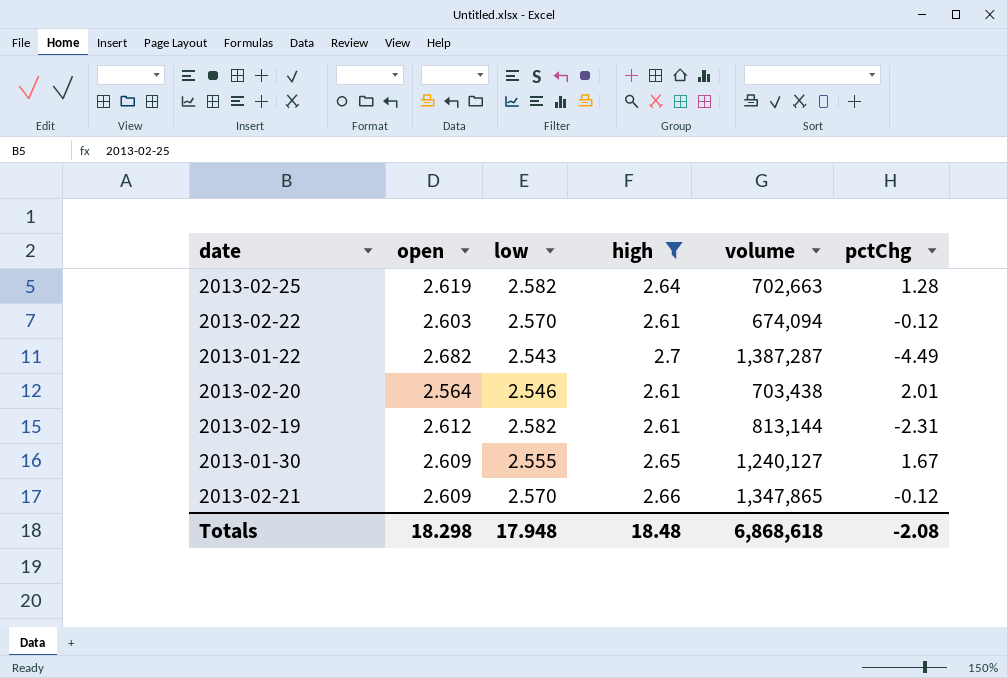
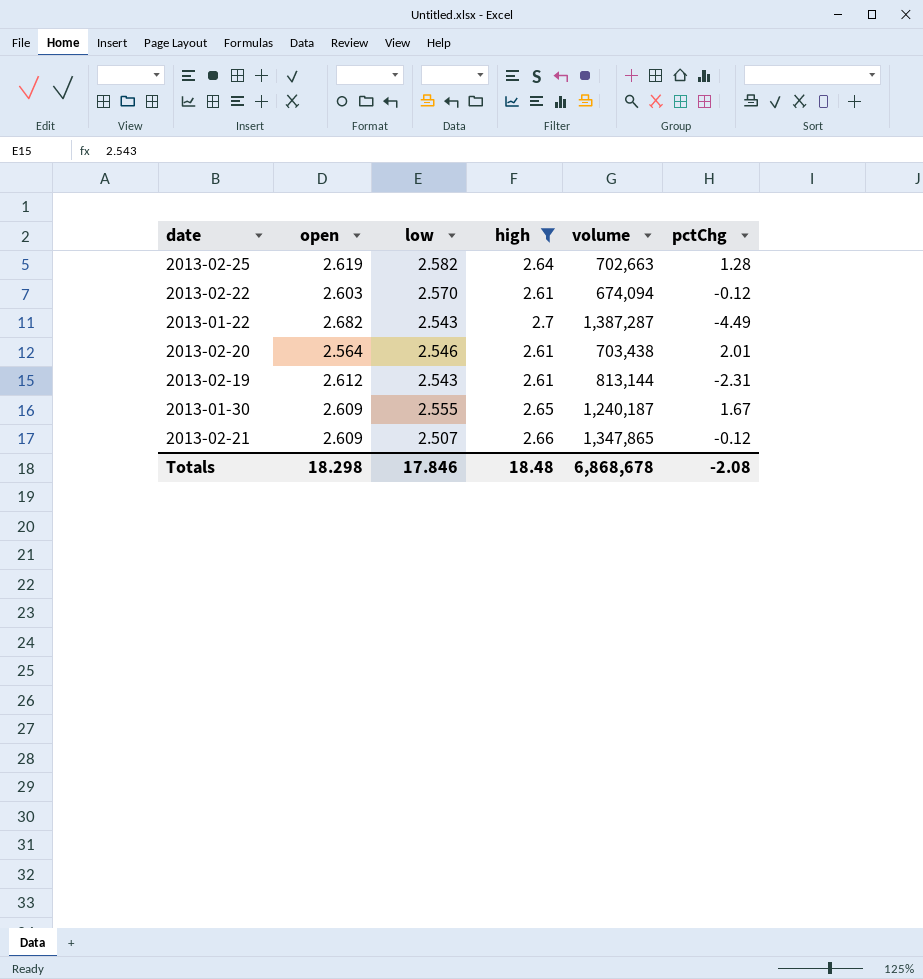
2013-02-19 | low: 2.582 -> 2.543
2013-01-30 | volume: 1,240,127 -> 1,240,187
2013-02-21 | low: 2.570 -> 2.507
Totals | low: 17.948 -> 17.846
Totals | volume: 6,868,618 -> 6,868,678

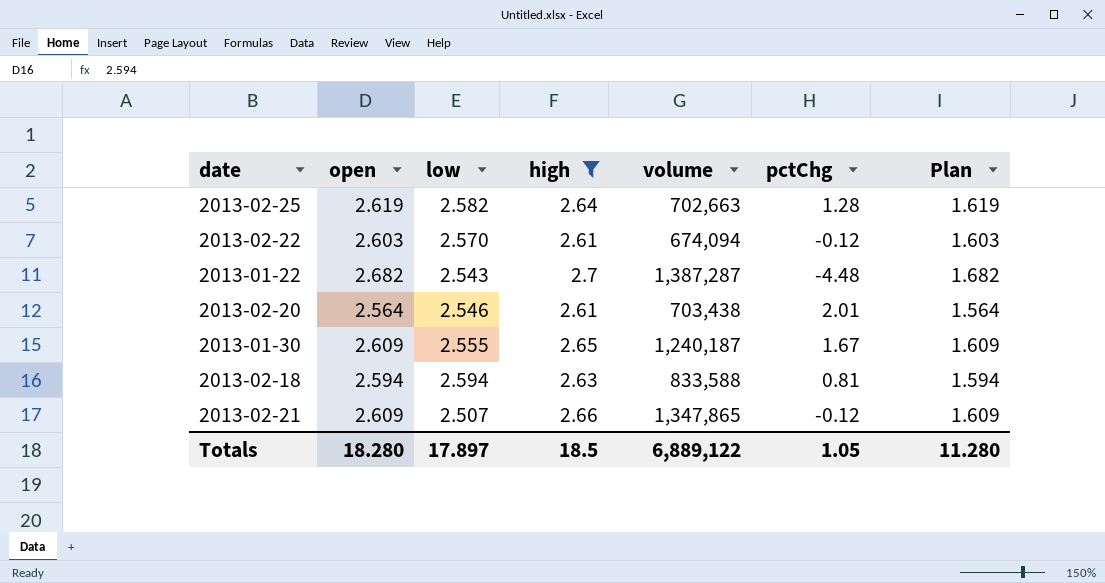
column Plan | formula: none -> [open] - 1
row 2013-02-19: 2.612 | 2.543 | 2.61 | 813,144 | -2.31 -> none
2013-01-22 | pctChg: -4.49 -> -4.48
row 2013-02-18: none -> 2.594 | 2.594 | 2.63 | 833,588 | 0.81 | 1.594
Totals | open: 18.298 -> 18.280
Totals | low: 17.846 -> 17.897
Totals | high: 18.48 -> 18.5
Totals | volume: 6,868,678 -> 6,889,122
Totals | pctChg: -2.08 -> 1.05

